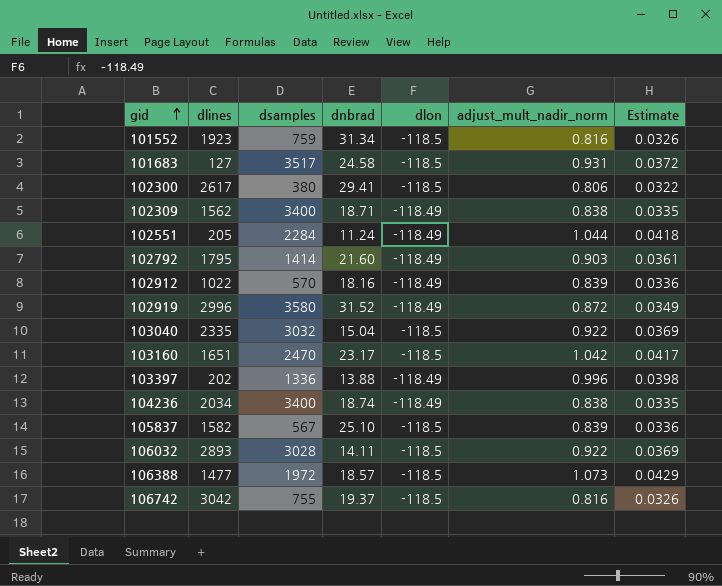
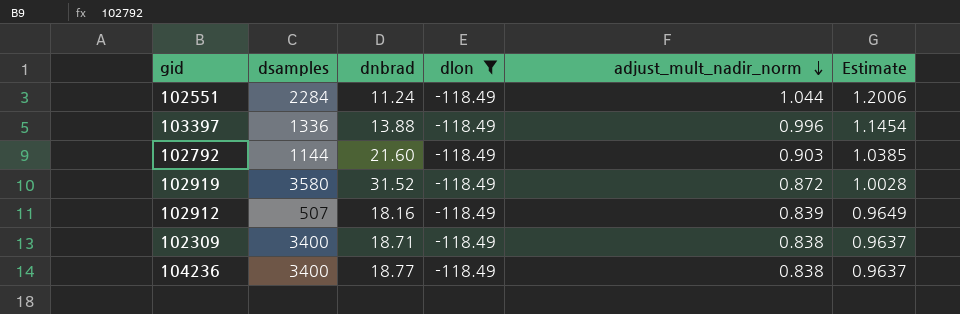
filter: none -> dlon = -118.49
row order: gid ascending -> adjust_mult_nadir_norm descending
column dlines | position: 2 -> none
column Estimate | formula: [adjust_mult_nadir_norm] * 0.04 -> [adjust_mult_nadir_norm] * 1.15
102792 | dsamples: 1414 -> 1144
102912 | dsamples: 570 -> 507
104236 | dnbrad: 18.74 -> 18.77

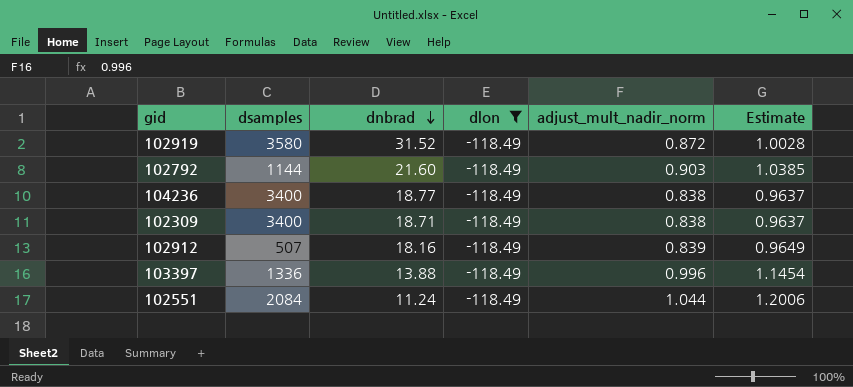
row order: adjust_mult_nadir_norm descending -> dnbrad descending
102551 | dsamples: 2284 -> 2084

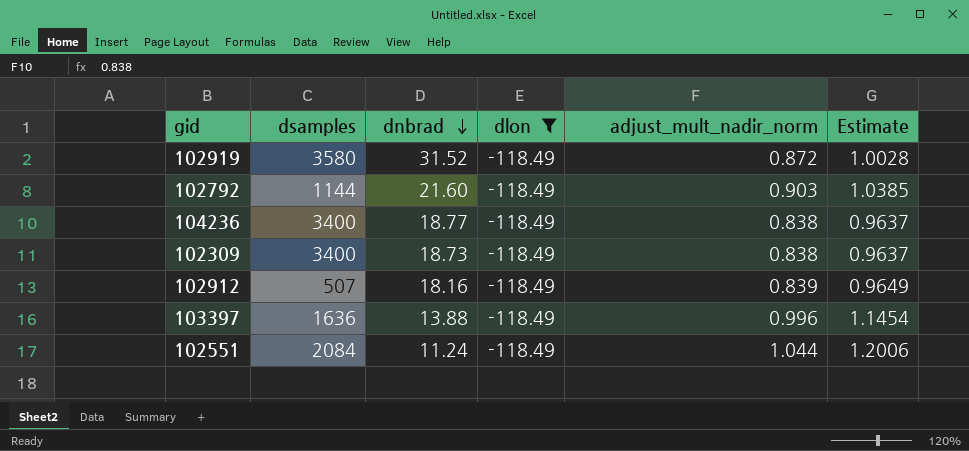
102309 | dnbrad: 18.71 -> 18.73
103397 | dsamples: 1336 -> 1636

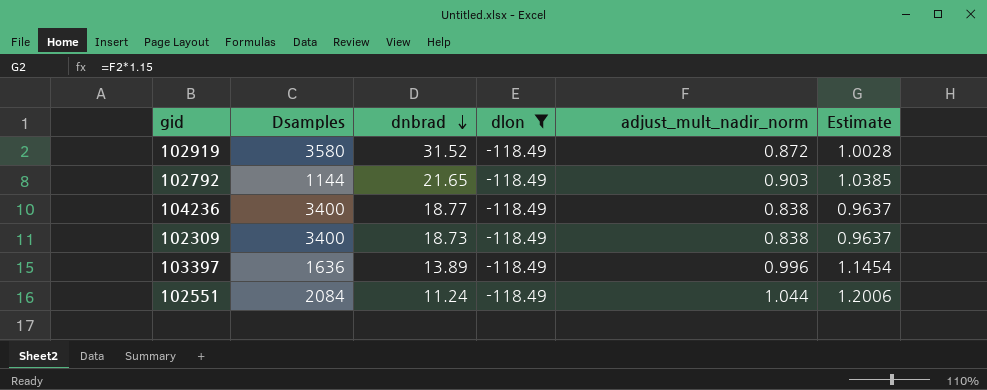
column name: dsamples -> Dsamples
row 102912: 507 | 18.16 | -118.49 | 0.839 | 0.9649 -> none
102792 | dnbrad: 21.60 -> 21.65
103397 | dnbrad: 13.88 -> 13.89

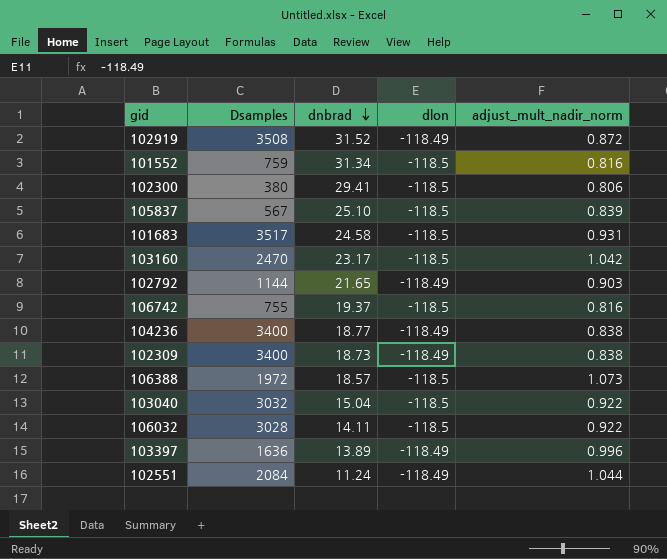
filter: dlon = -118.49 -> none
column Estimate | formula: [adjust_mult_nadir_norm] * 1.15 -> none
102919 | Dsamples: 3580 -> 3508

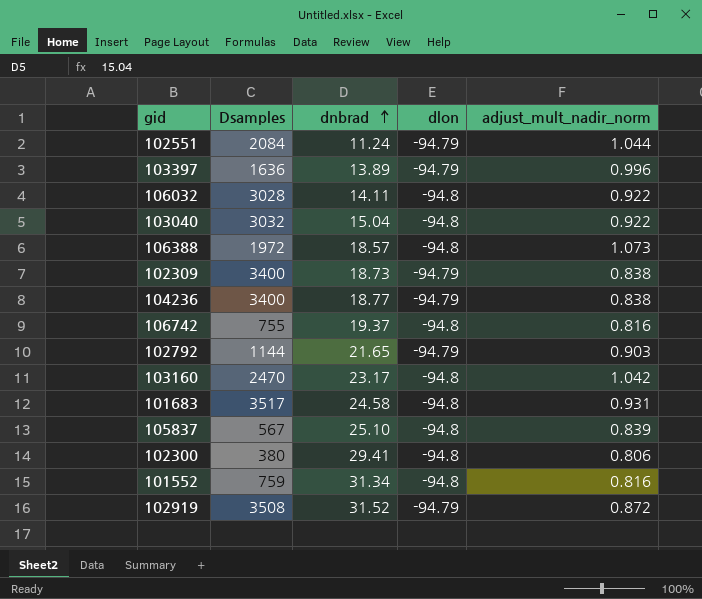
row order: dnbrad descending -> dnbrad ascending
102551 | dlon: -118.49 -> -94.79
103397 | dlon: -118.49 -> -94.79
106032 | dlon: -118.5 -> -94.8
103040 | dlon: -118.5 -> -94.8
106388 | dlon: -118.5 -> -94.8
102309 | dlon: -118.49 -> -94.79
104236 | dlon: -118.49 -> -94.79
106742 | dlon: -118.5 -> -94.8
102792 | dlon: -118.49 -> -94.79
103160 | dlon: -118.5 -> -94.8
101683 | dlon: -118.5 -> -94.8
105837 | dlon: -118.5 -> -94.8
102300 | dlon: -118.5 -> -94.8
101552 | dlon: -118.5 -> -94.8
102919 | dlon: -118.49 -> -94.79

